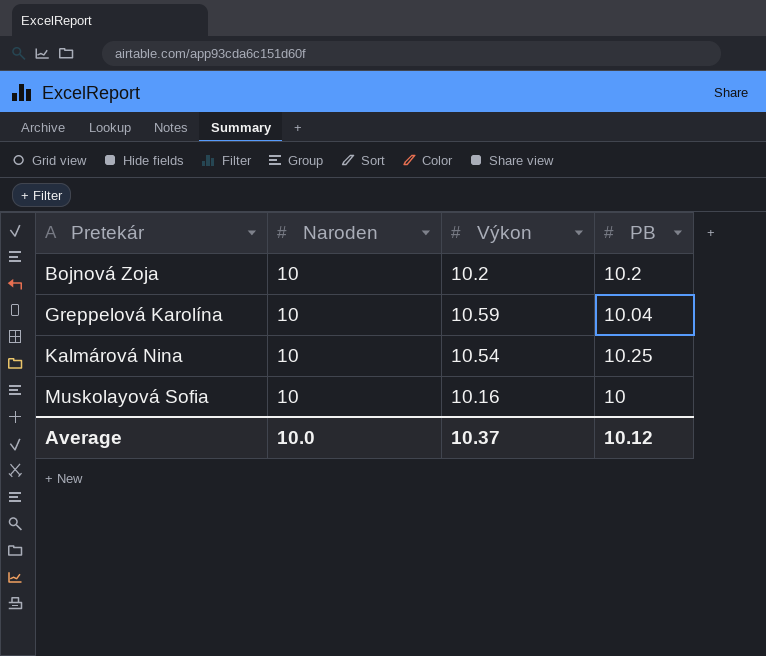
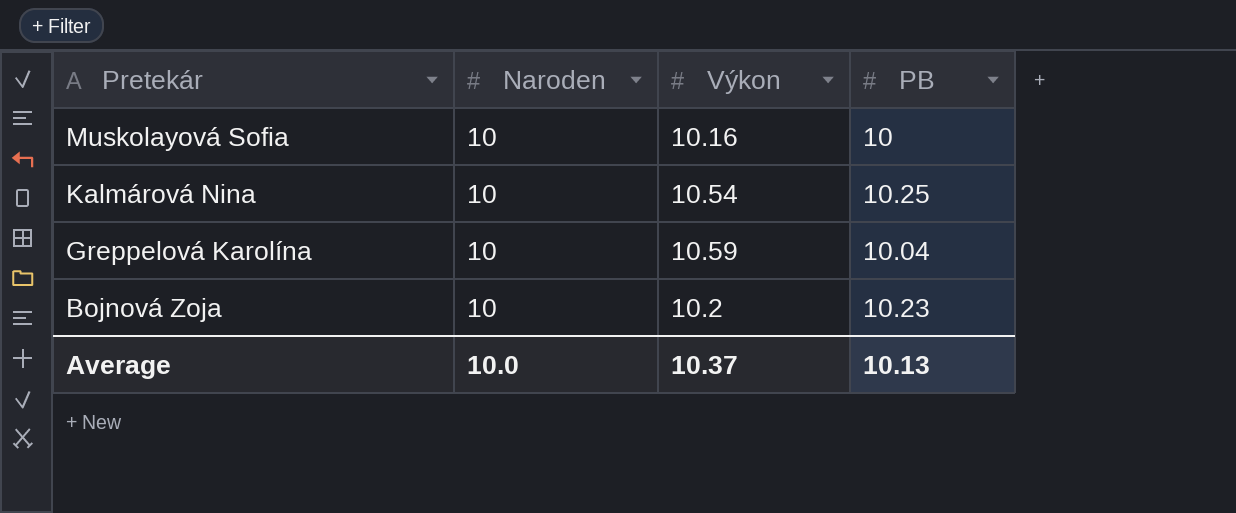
row order: Pretekár ascending -> Pretekár descending
Bojnová Zoja | PB: 10.2 -> 10.23
Average | PB: 10.12 -> 10.13

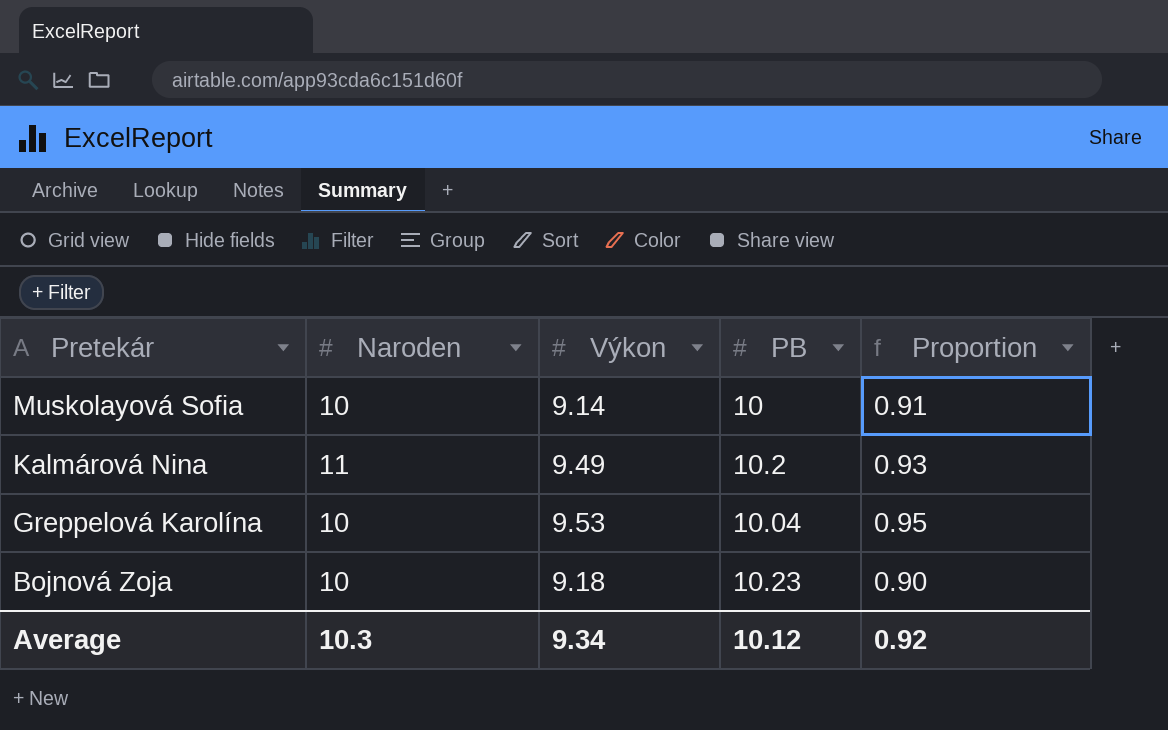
column Proportion | formula: none -> [Výkon] / [PB]
Muskolayová Sofia | Výkon: 10.16 -> 9.14
Kalmárová Nina | Naroden: 10 -> 11
Kalmárová Nina | Výkon: 10.54 -> 9.49
Kalmárová Nina | PB: 10.25 -> 10.2
Greppelová Karolína | Výkon: 10.59 -> 9.53
Bojnová Zoja | Výkon: 10.2 -> 9.18
Average | Naroden: 10.0 -> 10.3
Average | Výkon: 10.37 -> 9.34
Average | PB: 10.13 -> 10.12

